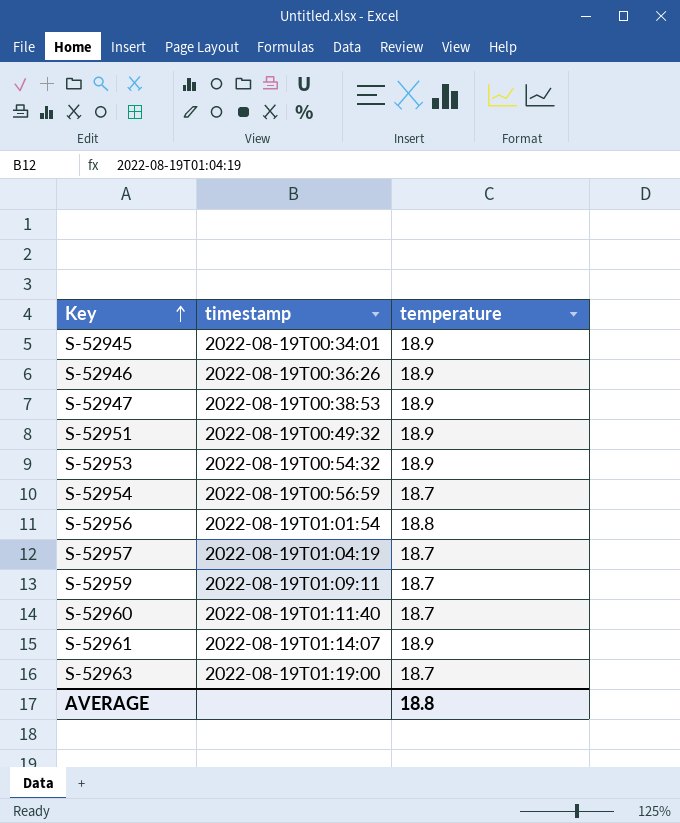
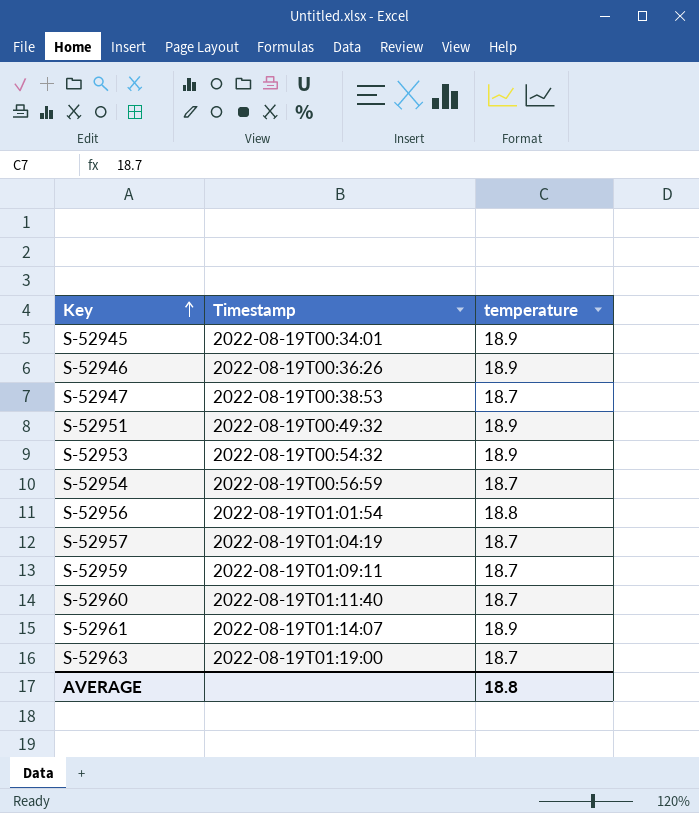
column name: timestamp -> Timestamp
S-52947 | temperature: 18.9 -> 18.7

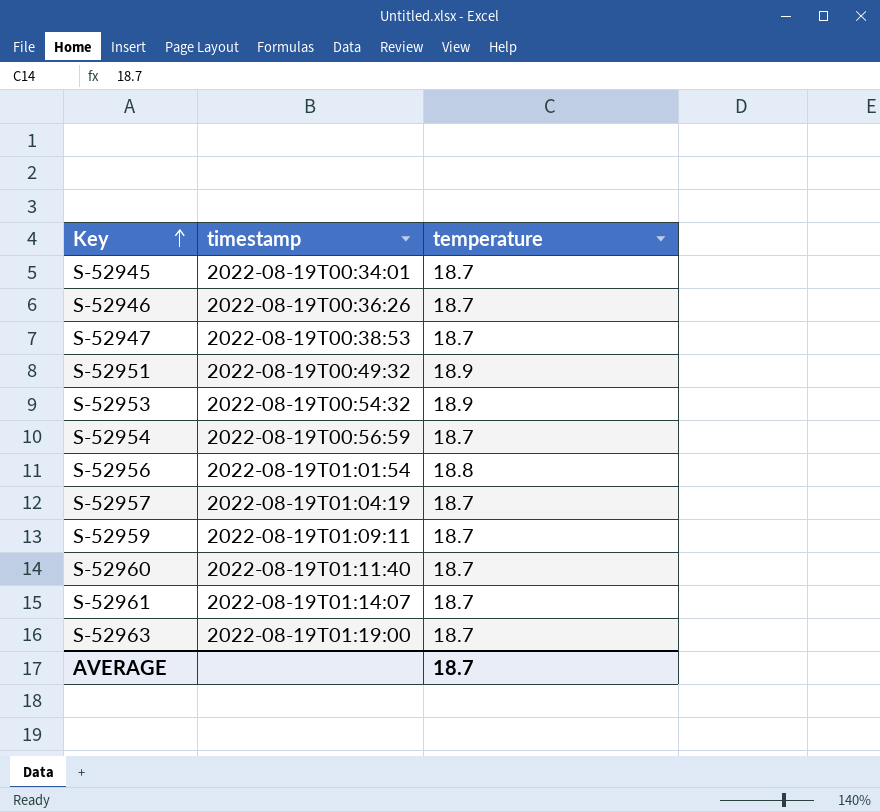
column name: Timestamp -> timestamp
S-52945 | temperature: 18.9 -> 18.7
S-52946 | temperature: 18.9 -> 18.7
S-52961 | temperature: 18.9 -> 18.7
AVERAGE | temperature: 18.8 -> 18.7

